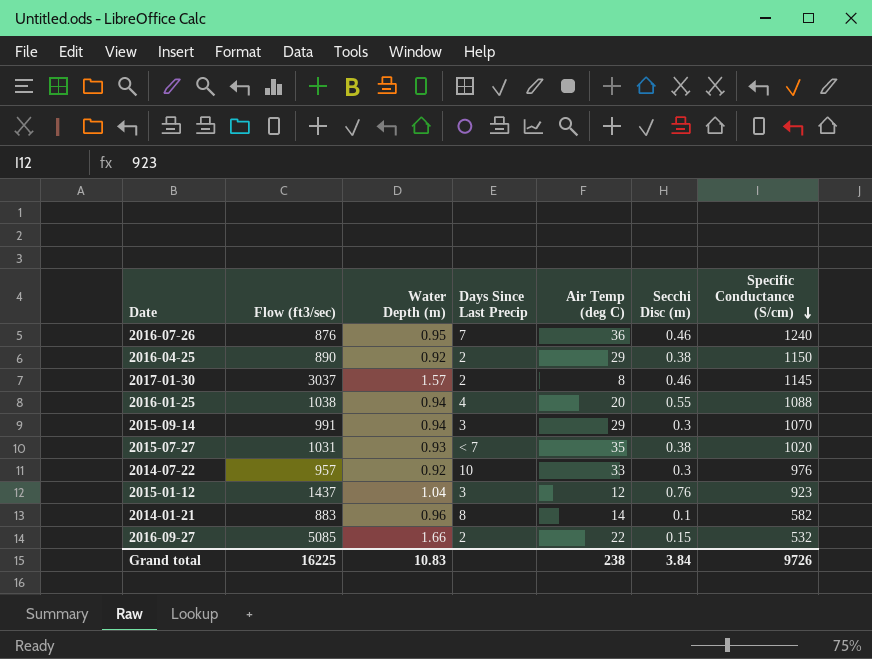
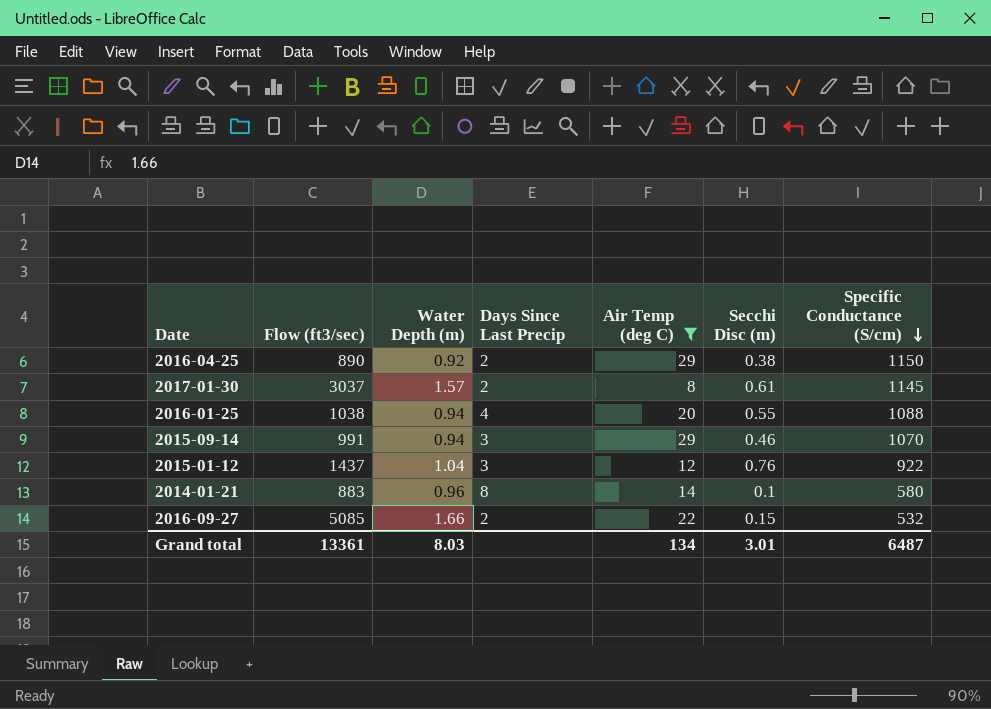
filter: none -> Air Temp (deg C) <= 29
2017-01-30 | Secchi Disc (m): 0.46 -> 0.61
2015-09-14 | Secchi Disc (m): 0.3 -> 0.46
2015-01-12 | Specific Conductance (S/cm): 923 -> 922
2014-01-21 | Specific Conductance (S/cm): 582 -> 580
Grand total | Flow (ft3/sec): 16225 -> 13361
Grand total | Water Depth (m): 10.83 -> 8.03
Grand total | Air Temp (deg C): 238 -> 134
Grand total | Secchi Disc (m): 3.84 -> 3.01
Grand total | Specific Conductance (S/cm): 9726 -> 6487

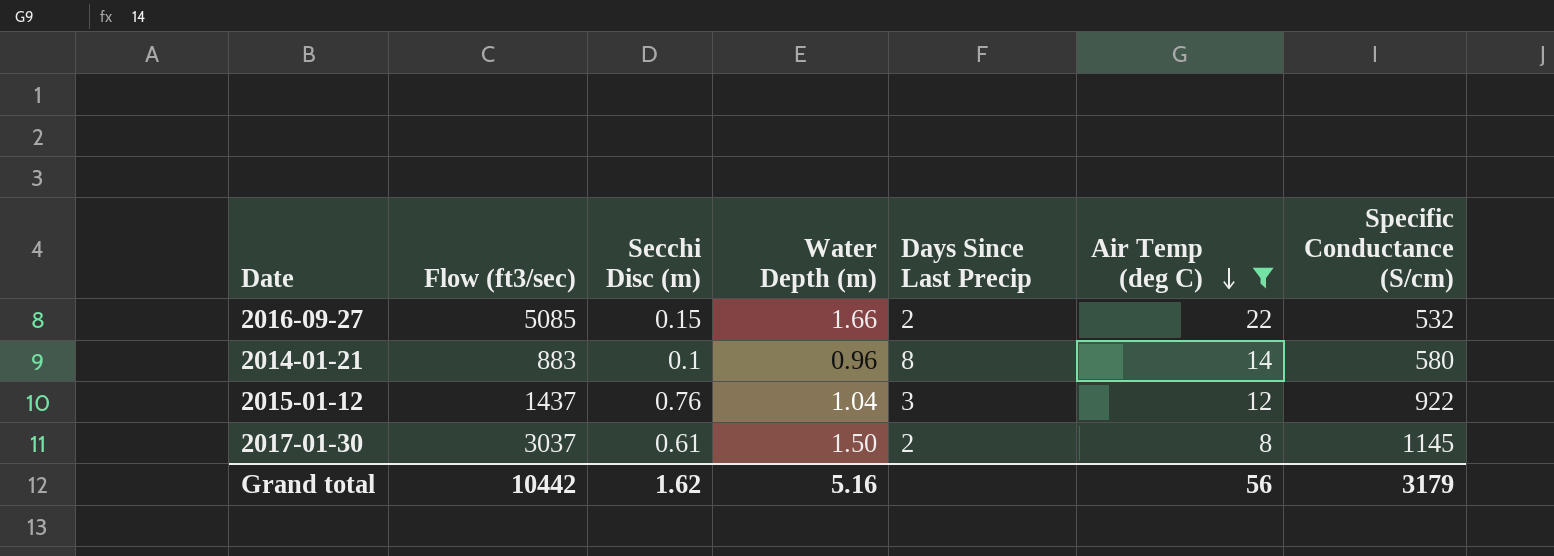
row order: Specific Conductance (S/cm) descending -> Air Temp (deg C) descending
column Secchi Disc (m) | position: 6 -> 3
row 2016-04-25: 890 | 0.92 | 2 | 29 | 0.38 | 1150 -> none
row 2016-01-25: 1038 | 0.94 | 4 | 20 | 0.55 | 1088 -> none
row 2015-09-14: 991 | 0.94 | 3 | 29 | 0.46 | 1070 -> none
2017-01-30 | Water Depth (m): 1.57 -> 1.50
Grand total | Flow (ft3/sec): 13361 -> 10442
Grand total | Secchi Disc (m): 3.01 -> 1.62
Grand total | Water Depth (m): 8.03 -> 5.16
Grand total | Air Temp (deg C): 134 -> 56
Grand total | Specific Conductance (S/cm): 6487 -> 3179

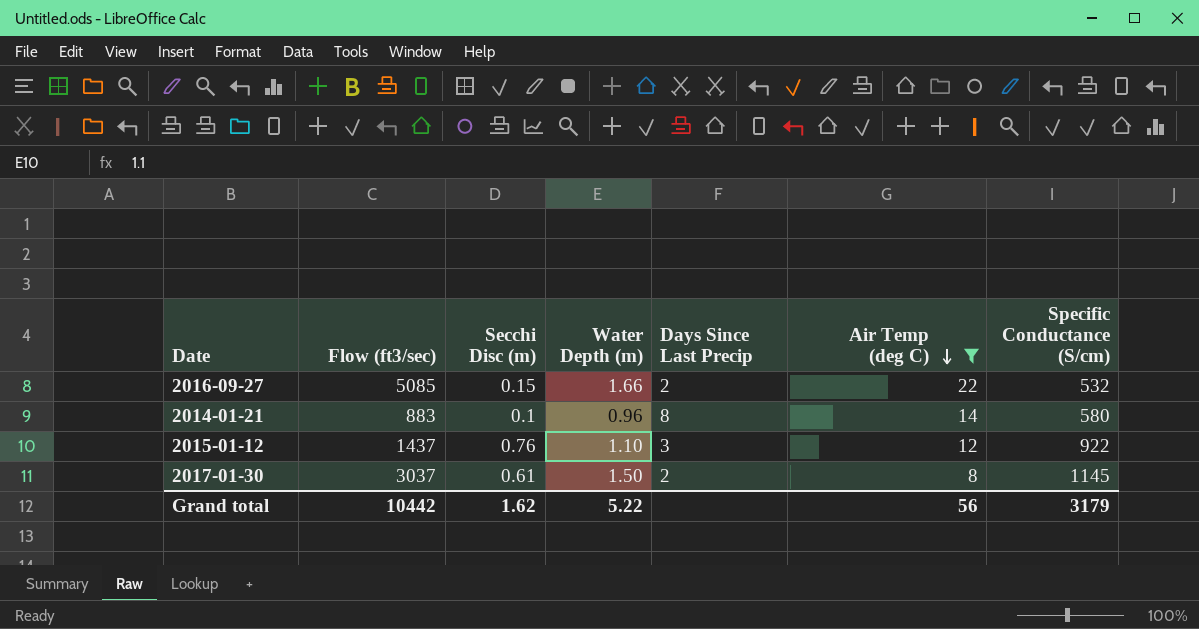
2015-01-12 | Water Depth (m): 1.04 -> 1.10
Grand total | Water Depth (m): 5.16 -> 5.22

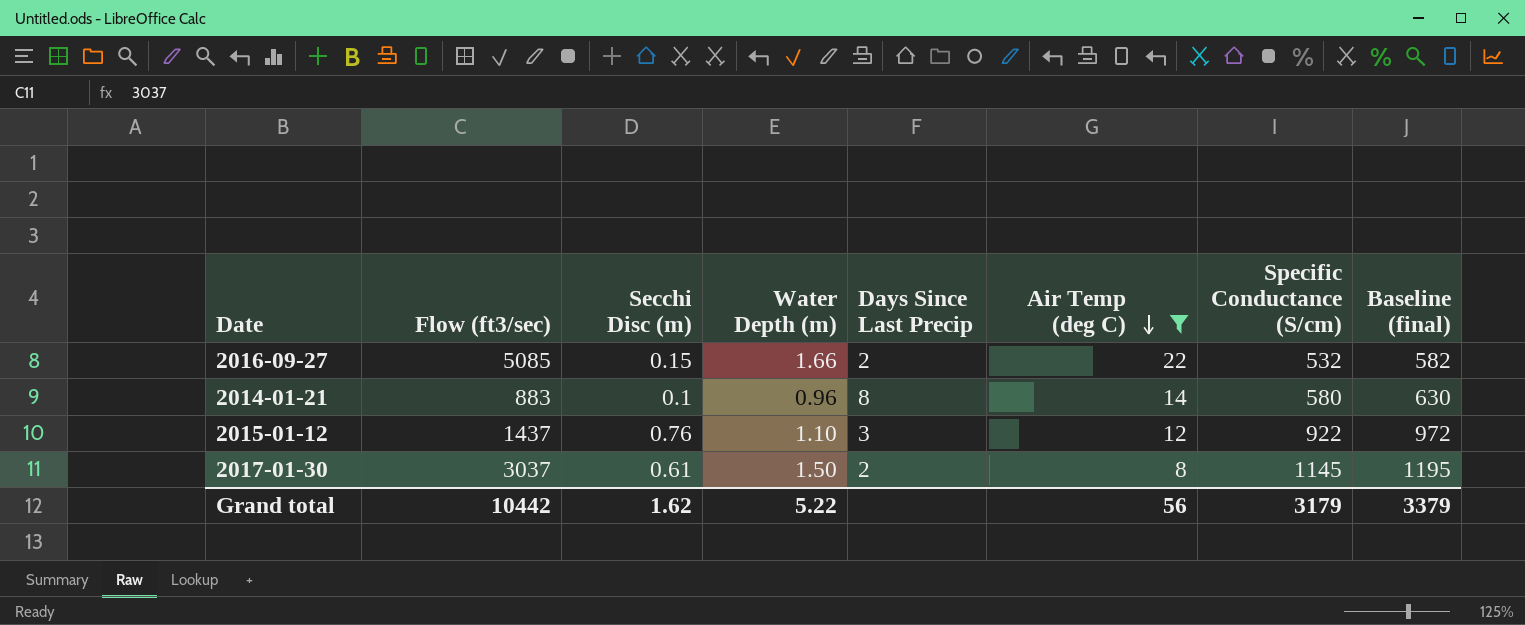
column Baseline (final) | formula: none -> [Specific Conductance (S/cm)] + 50

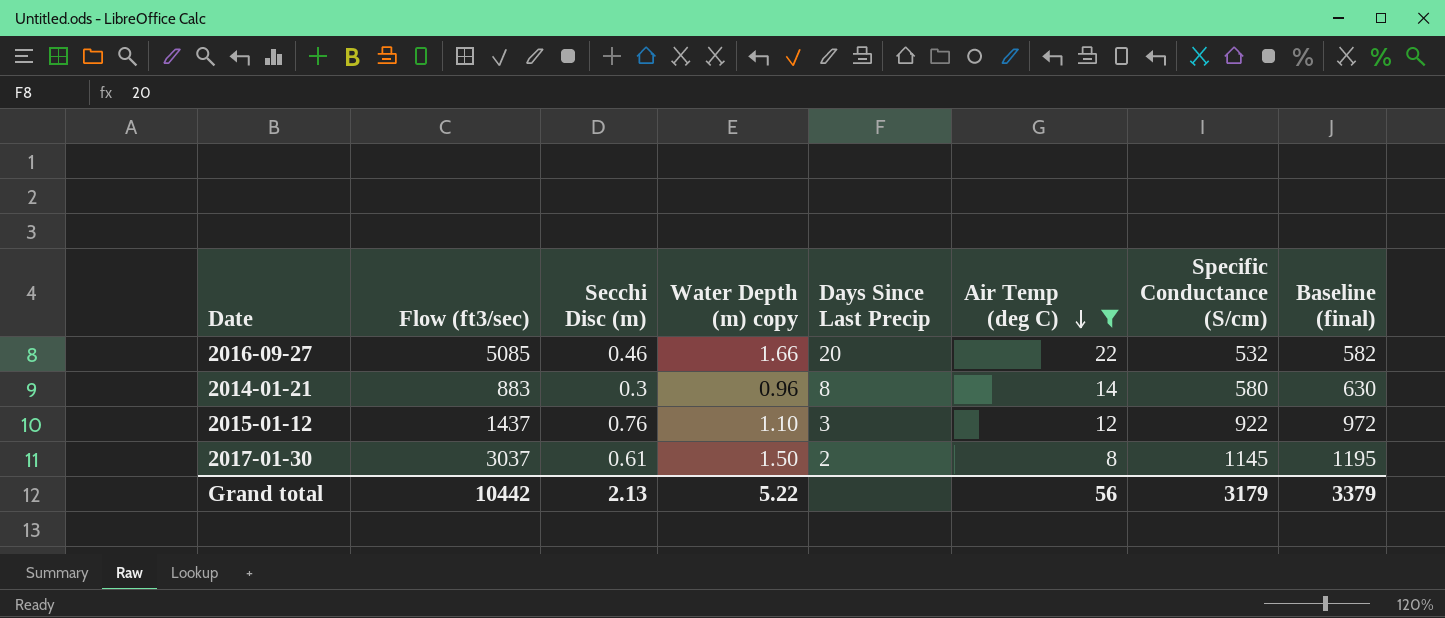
column name: Water Depth (m) -> Water Depth (m) copy
2016-09-27 | Secchi Disc (m): 0.15 -> 0.46
2016-09-27 | Days Since Last Precip: 2 -> 20
2014-01-21 | Secchi Disc (m): 0.1 -> 0.3
Grand total | Secchi Disc (m): 1.62 -> 2.13

